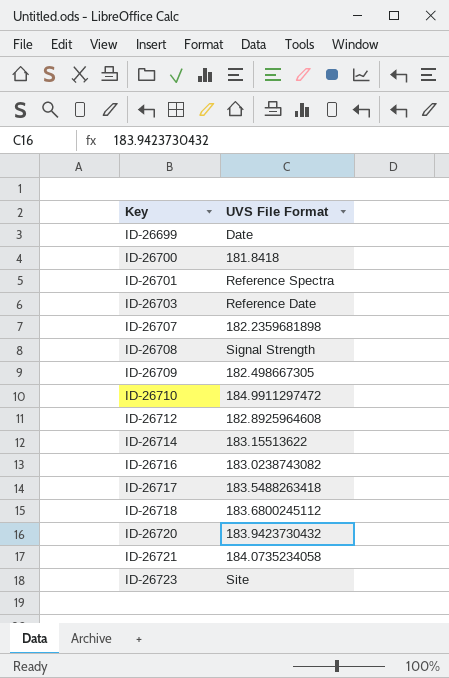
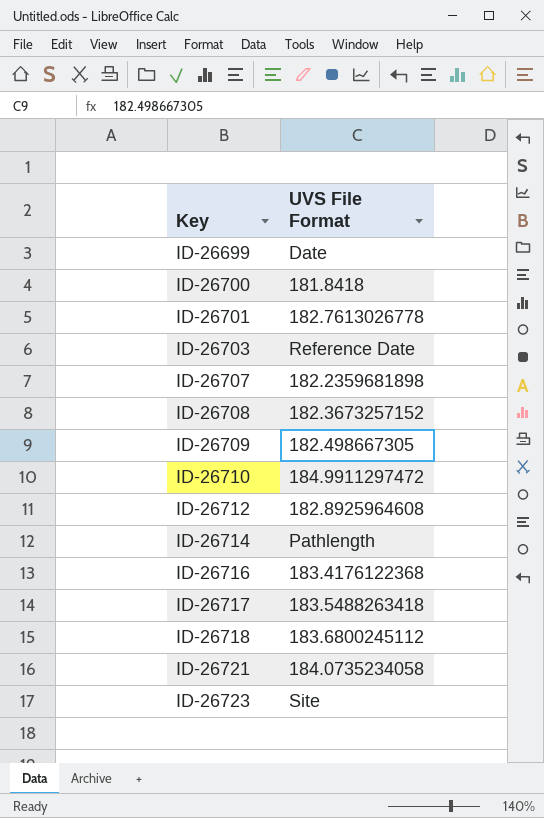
row ID-26720: 183.9423730432 -> none
ID-26701 | UVS File Format: Reference Spectra -> 182.7613026778
ID-26708 | UVS File Format: Signal Strength -> 182.3673257152
ID-26714 | UVS File Format: 183.15513622 -> Pathlength
ID-26716 | UVS File Format: 183.0238743082 -> 183.4176122368

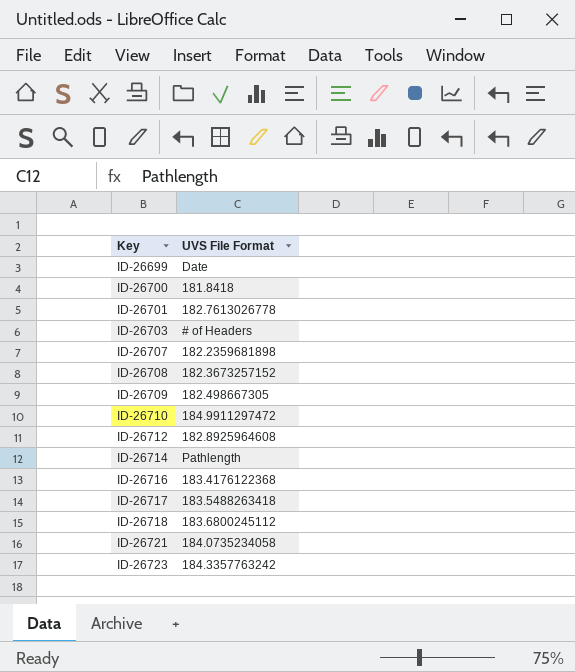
ID-26703 | UVS File Format: Reference Date -> # of Headers
ID-26723 | UVS File Format: Site -> 184.3357763242

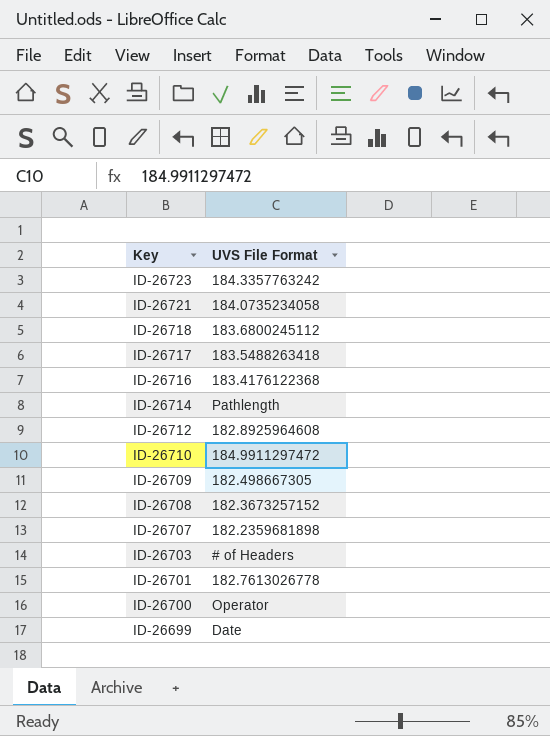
row order: Key ascending -> Key descending
ID-26700 | UVS File Format: 181.8418 -> Operator

